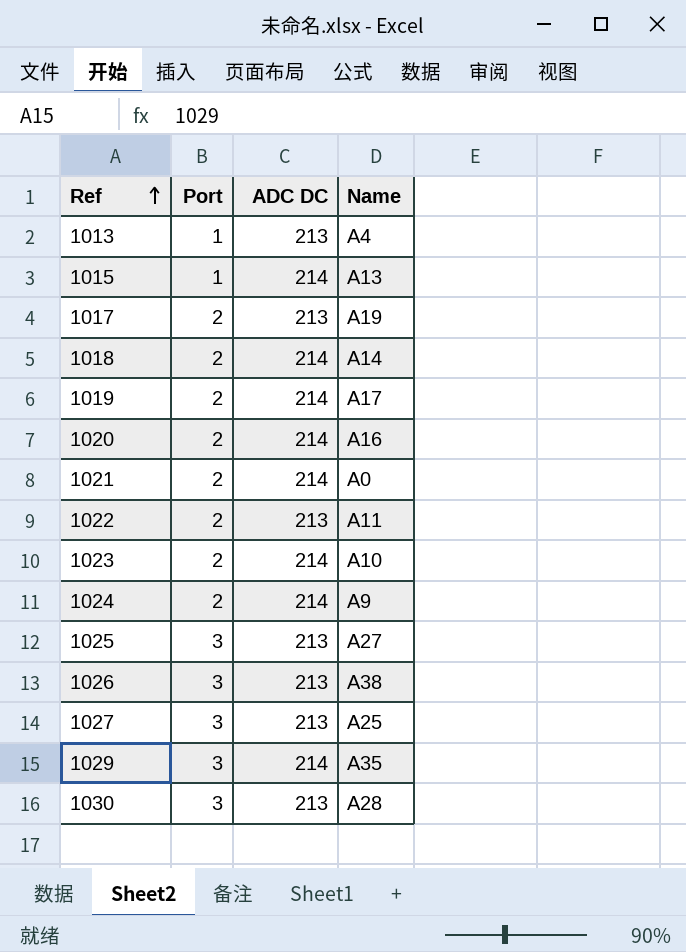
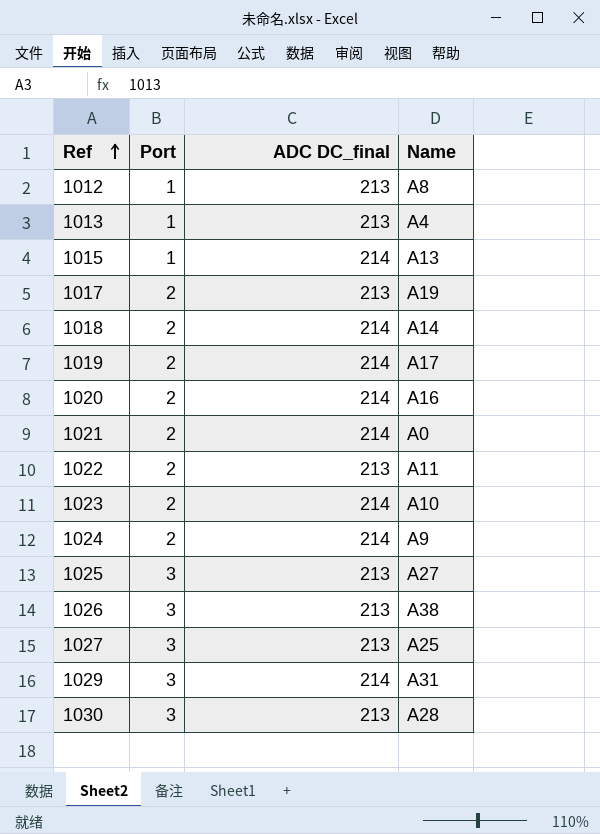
column name: ADC DC -> ADC DC_final
row 1012: none -> 1 | 213 | A8
1029 | Name: A35 -> A31

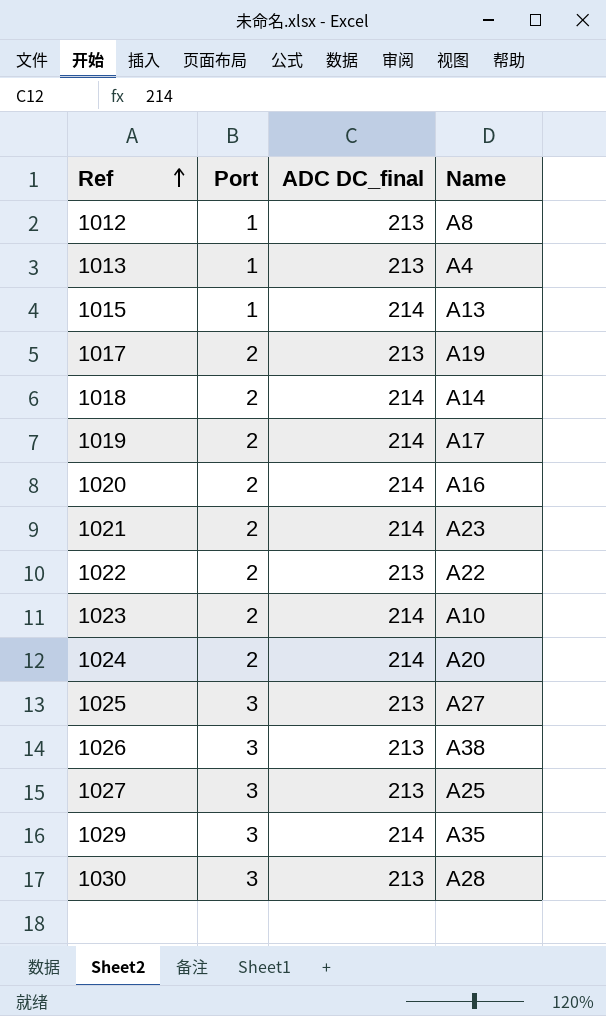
1021 | Name: A0 -> A23
1022 | Name: A11 -> A22
1024 | Name: A9 -> A20
1029 | Name: A31 -> A35

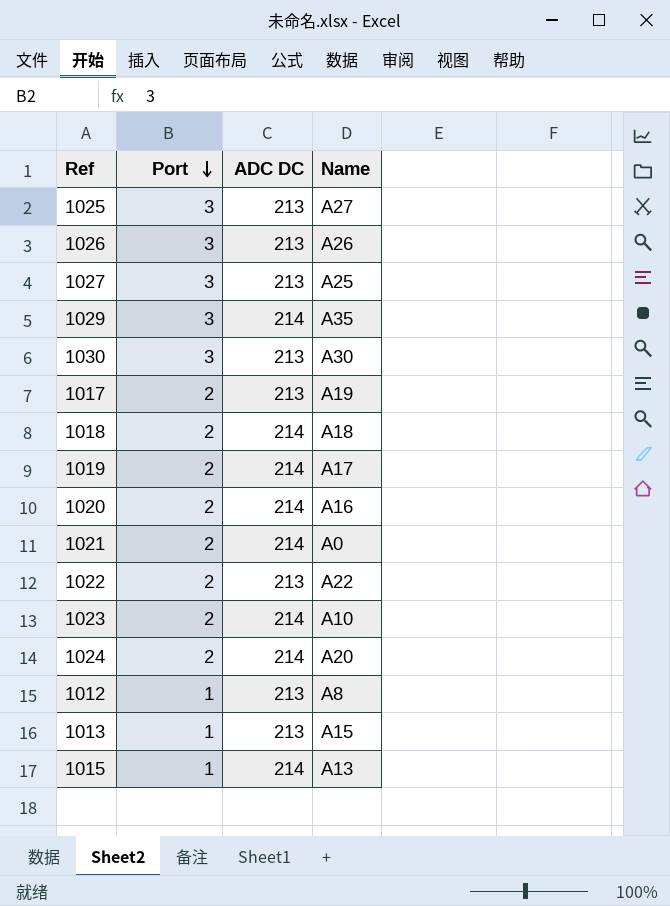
row order: Ref ascending -> Port descending
column name: ADC DC_final -> ADC DC
1026 | Name: A38 -> A26
1030 | Name: A28 -> A30
1018 | Name: A14 -> A18
1021 | Name: A23 -> A0
1013 | Name: A4 -> A15

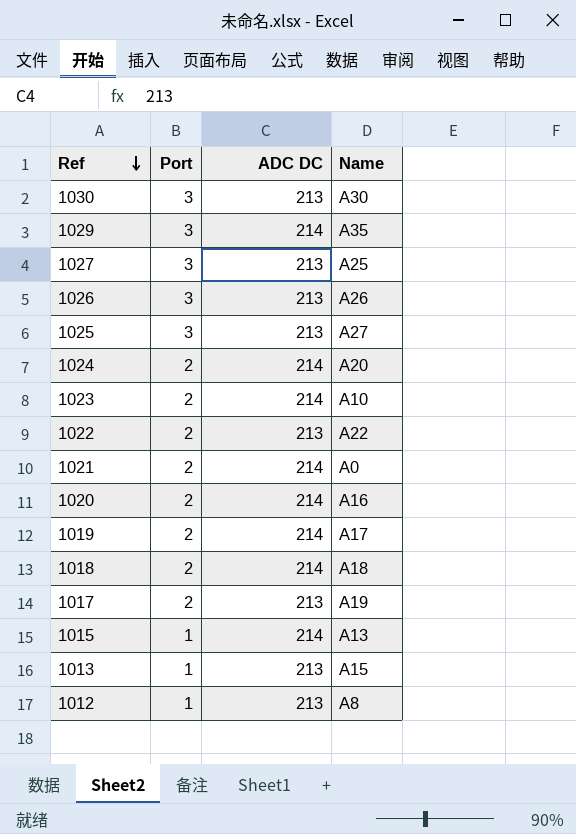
row order: Port descending -> Ref descending

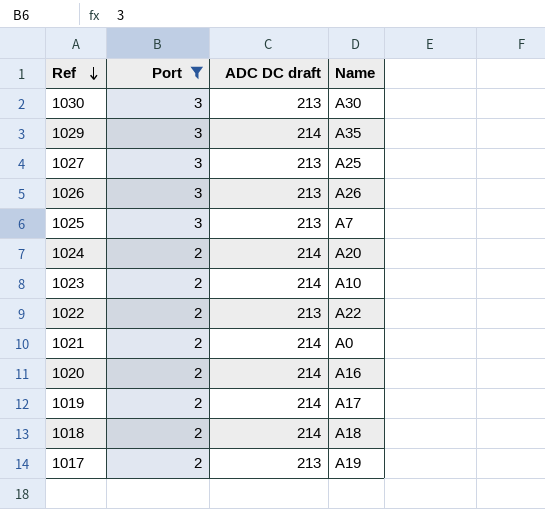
filter: none -> Port != 1
column name: ADC DC -> ADC DC draft
1025 | Name: A27 -> A7

